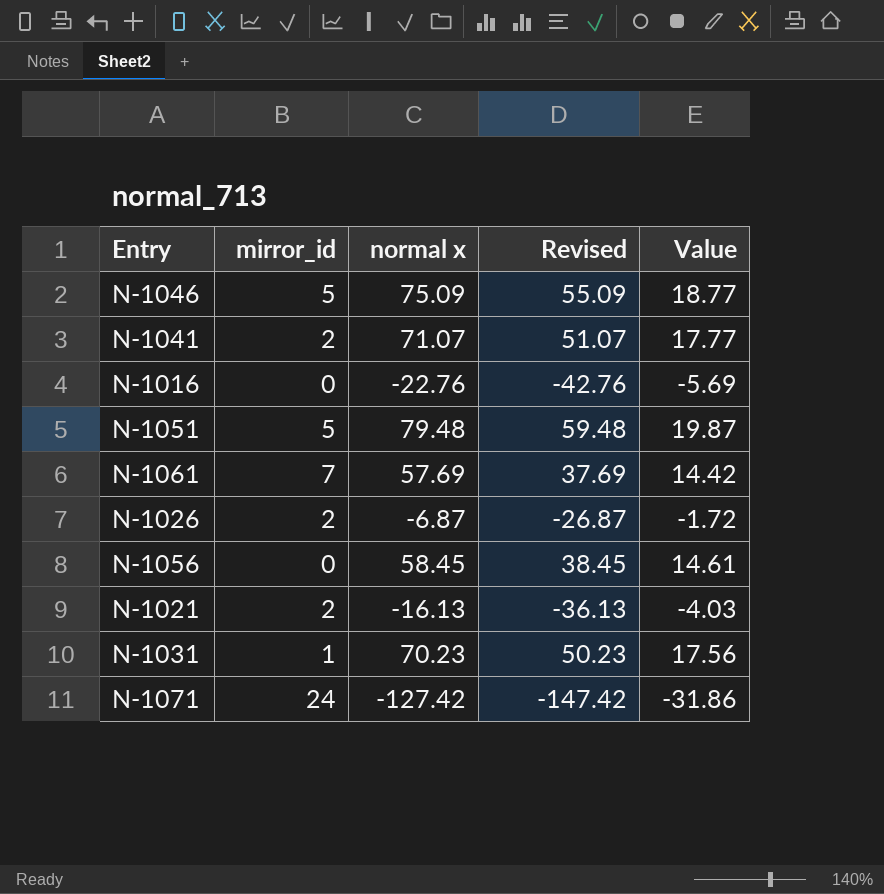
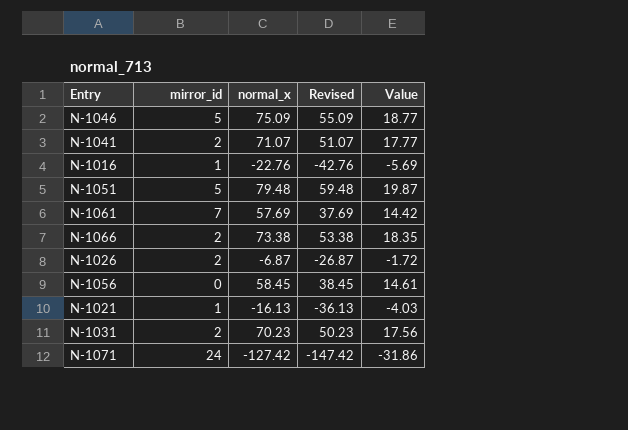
column name: normal x -> normal_x
N-1016 | mirror_id: 0 -> 1
row N-1066: none -> 2 | 73.38 | 53.38 | 18.35
N-1021 | mirror_id: 2 -> 1
N-1031 | mirror_id: 1 -> 2

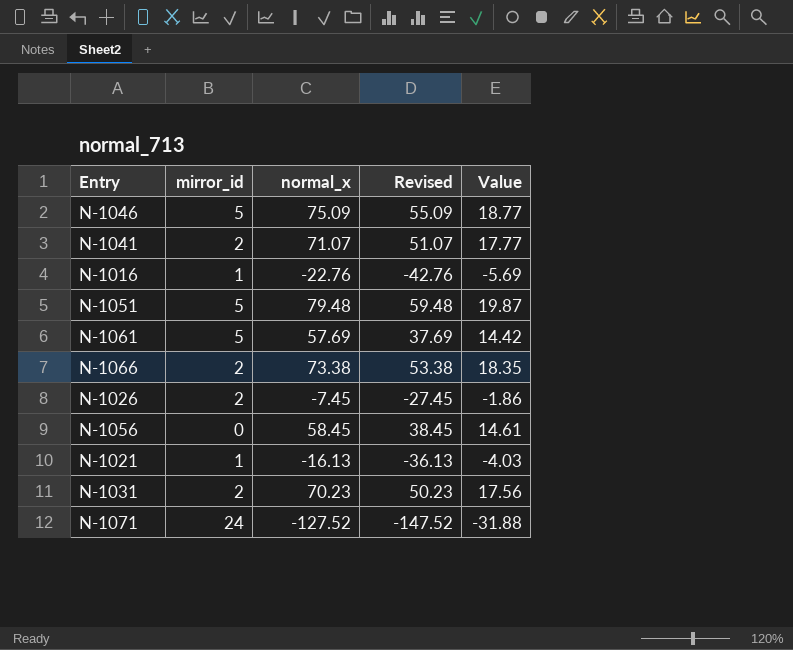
N-1061 | mirror_id: 7 -> 5
N-1026 | normal_x: -6.87 -> -7.45
N-1026 | Revised: -26.87 -> -27.45
N-1026 | Value: -1.72 -> -1.86
N-1071 | normal_x: -127.42 -> -127.52
N-1071 | Revised: -147.42 -> -147.52
N-1071 | Value: -31.86 -> -31.88

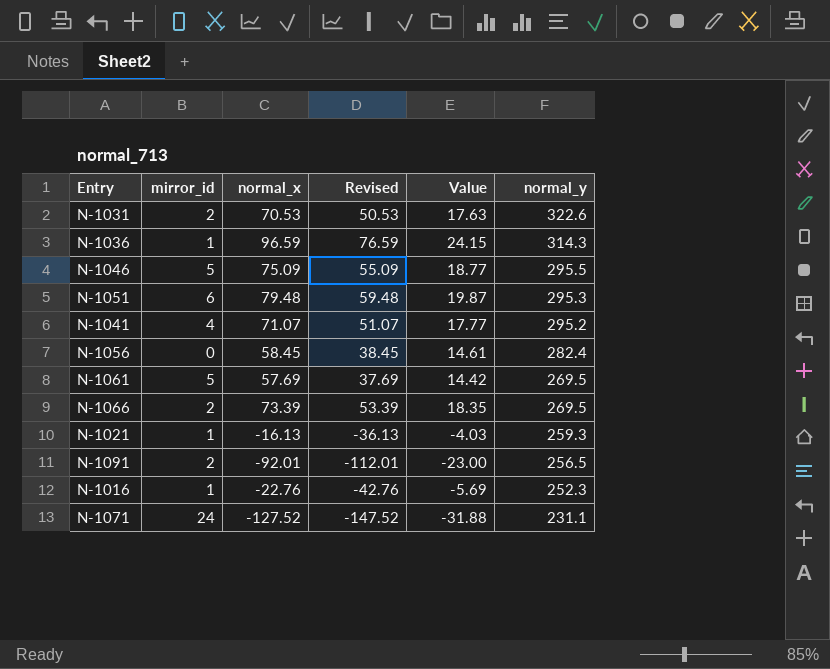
row order: none -> normal_y descending
column normal_y | position: none -> 6
row N-1026: 2 | -7.45 | -27.45 | -1.86 -> none
N-1031 | normal_x: 70.23 -> 70.53
N-1031 | Revised: 50.23 -> 50.53
N-1031 | Value: 17.56 -> 17.63
row N-1036: none -> 1 | 96.59 | 76.59 | 24.15 | 314.3
N-1051 | mirror_id: 5 -> 6
N-1041 | mirror_id: 2 -> 4
N-1066 | normal_x: 73.38 -> 73.39
N-1066 | Revised: 53.38 -> 53.39
row N-1091: none -> 2 | -92.01 | -112.01 | -23.00 | 256.5

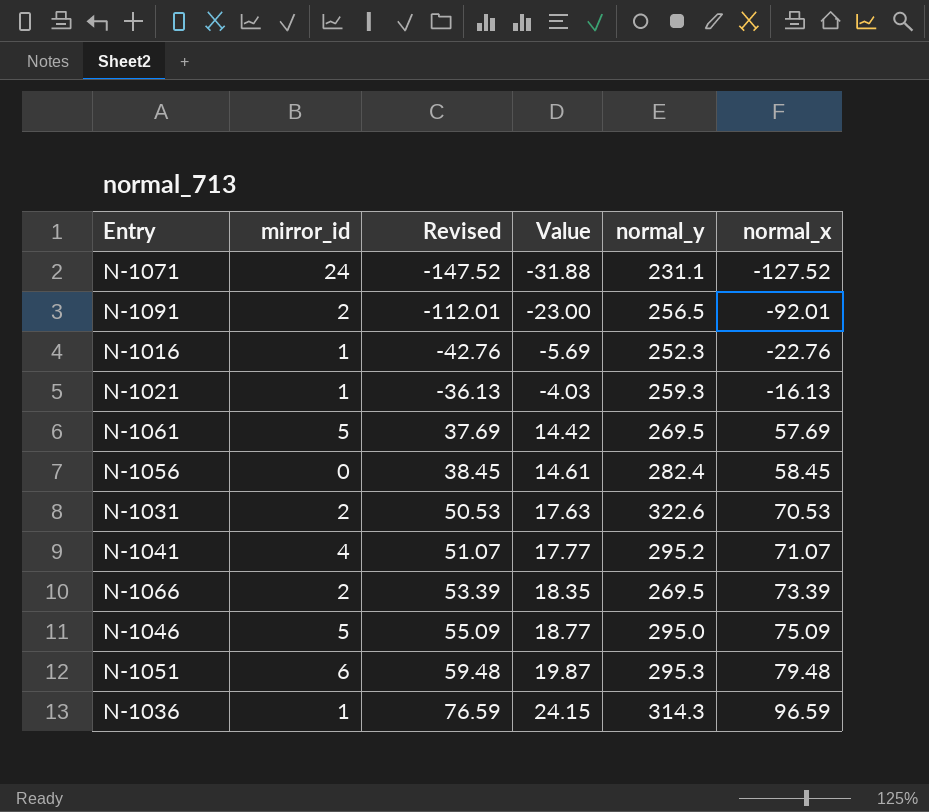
row order: normal_y descending -> Revised ascending
column normal_x | position: 3 -> 6
N-1046 | normal_y: 295.5 -> 295.0

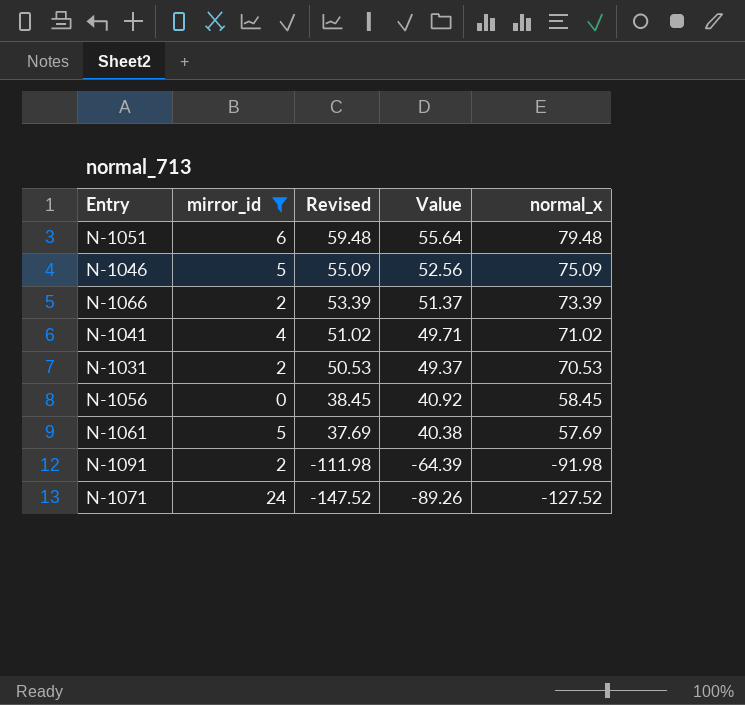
filter: none -> mirror_id != 1
row order: Revised ascending -> Revised descending
column normal_y | position: 5 -> none
column Value | formula: [normal_x] * 0.25 -> [normal_x] * 0.7
N-1041 | Revised: 51.07 -> 51.02
N-1041 | normal_x: 71.07 -> 71.02
N-1091 | Revised: -112.01 -> -111.98
N-1091 | normal_x: -92.01 -> -91.98

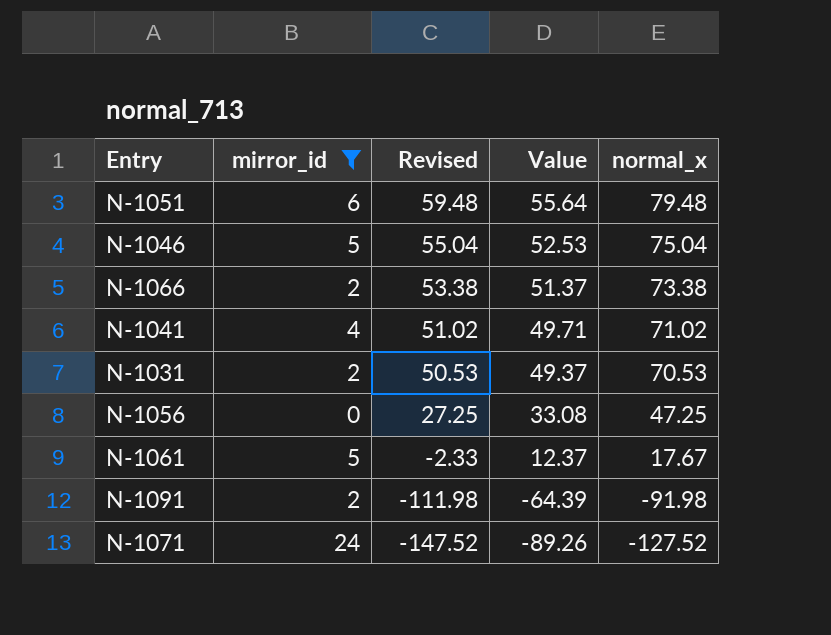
N-1046 | Revised: 55.09 -> 55.04
N-1046 | Value: 52.56 -> 52.53
N-1046 | normal_x: 75.09 -> 75.04
N-1066 | Revised: 53.39 -> 53.38
N-1066 | normal_x: 73.39 -> 73.38
N-1056 | Revised: 38.45 -> 27.25
N-1056 | Value: 40.92 -> 33.08
N-1056 | normal_x: 58.45 -> 47.25
N-1061 | Revised: 37.69 -> -2.33
N-1061 | Value: 40.38 -> 12.37
N-1061 | normal_x: 57.69 -> 17.67

